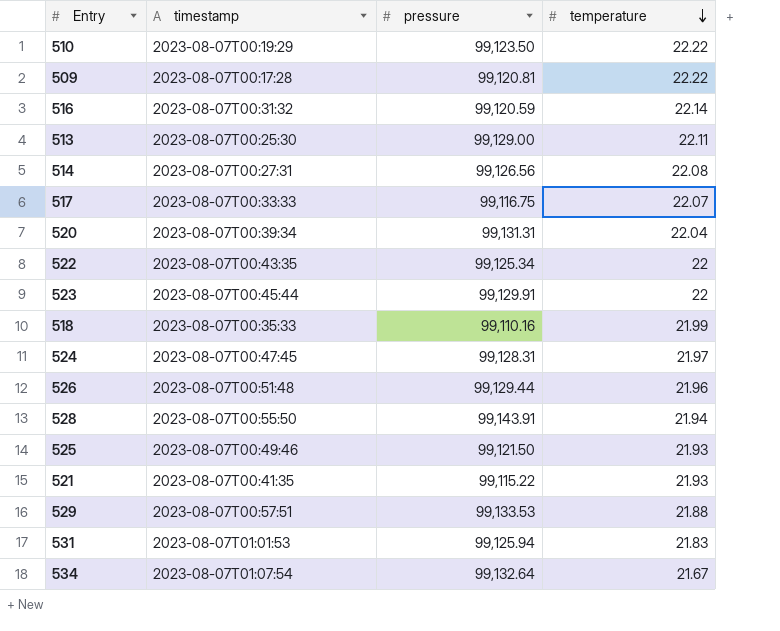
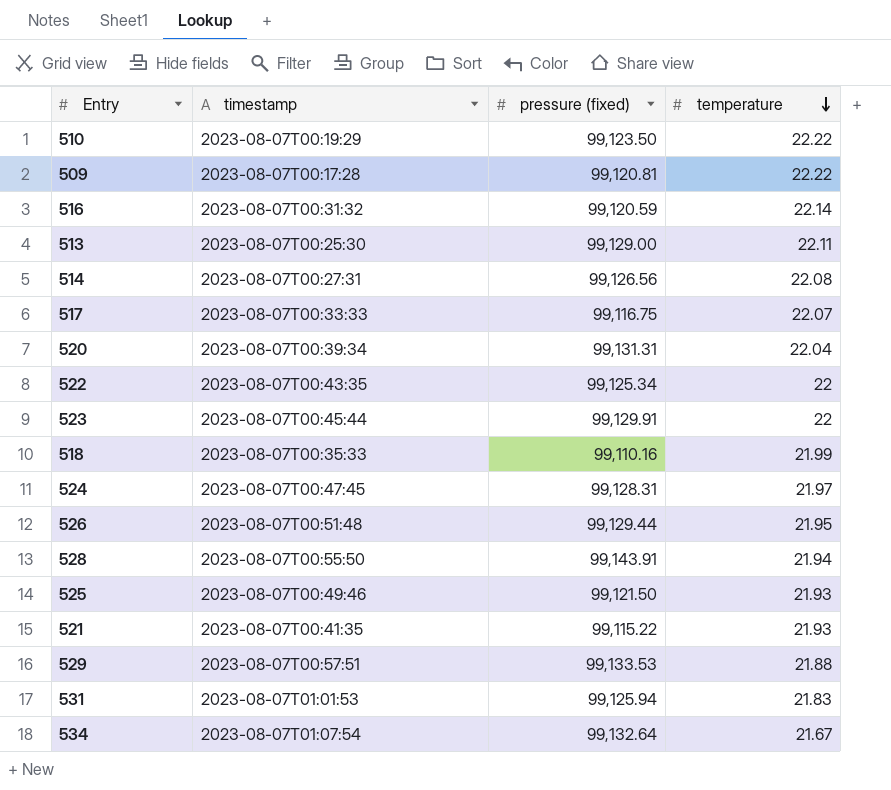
column name: pressure -> pressure (fixed)
526 | temperature: 21.96 -> 21.95

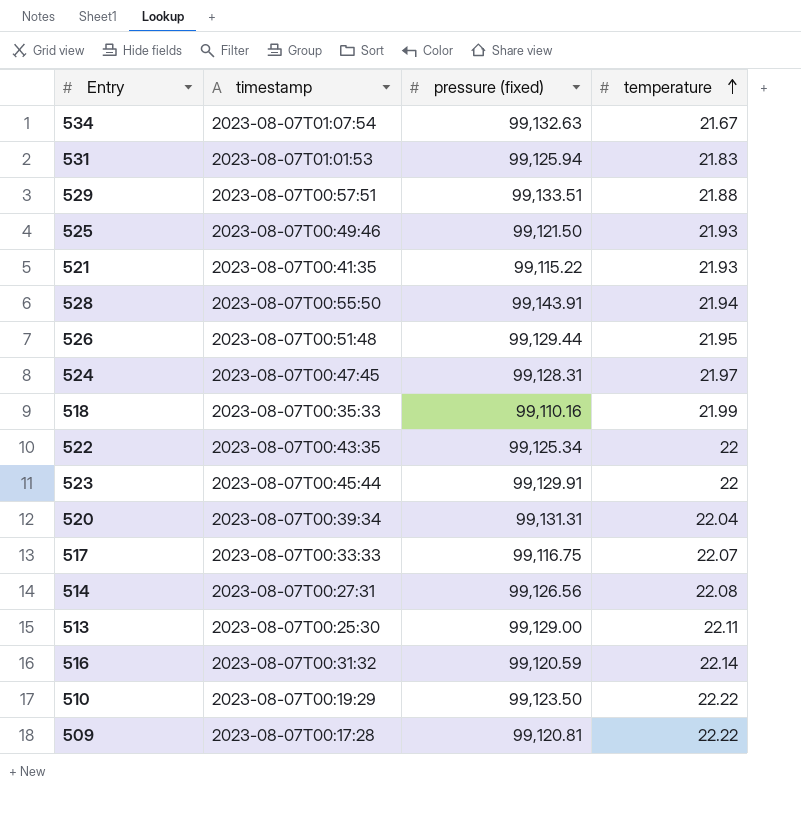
row order: temperature descending -> temperature ascending
534 | pressure (fixed): 99,132.64 -> 99,132.63
529 | pressure (fixed): 99,133.53 -> 99,133.51

